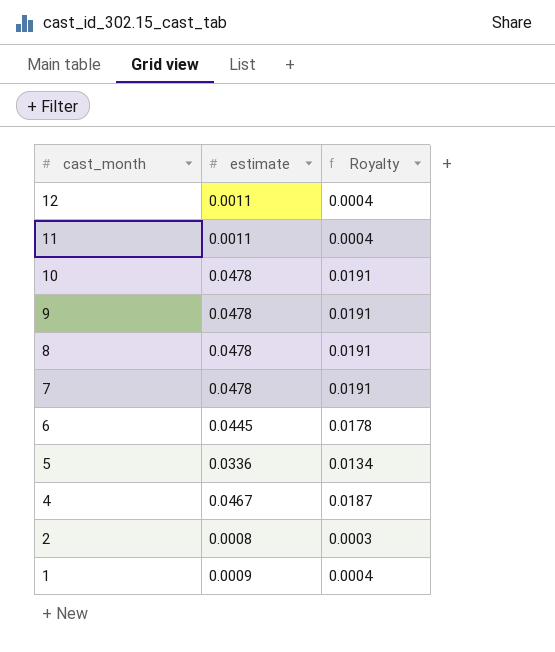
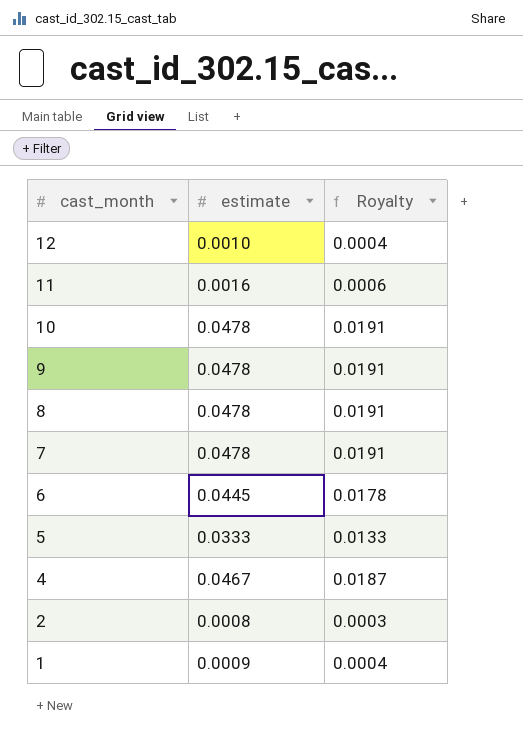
12 | estimate: 0.0011 -> 0.0010
11 | estimate: 0.0011 -> 0.0016
11 | Royalty: 0.0004 -> 0.0006
5 | estimate: 0.0336 -> 0.0333
5 | Royalty: 0.0134 -> 0.0133

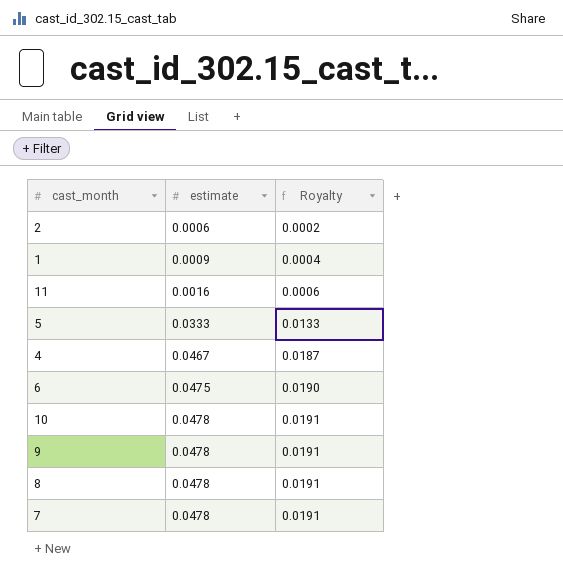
row order: cast_month descending -> estimate ascending
row 12: 0.0010 | 0.0004 -> none
2 | estimate: 0.0008 -> 0.0006
2 | Royalty: 0.0003 -> 0.0002
6 | estimate: 0.0445 -> 0.0475
6 | Royalty: 0.0178 -> 0.0190

